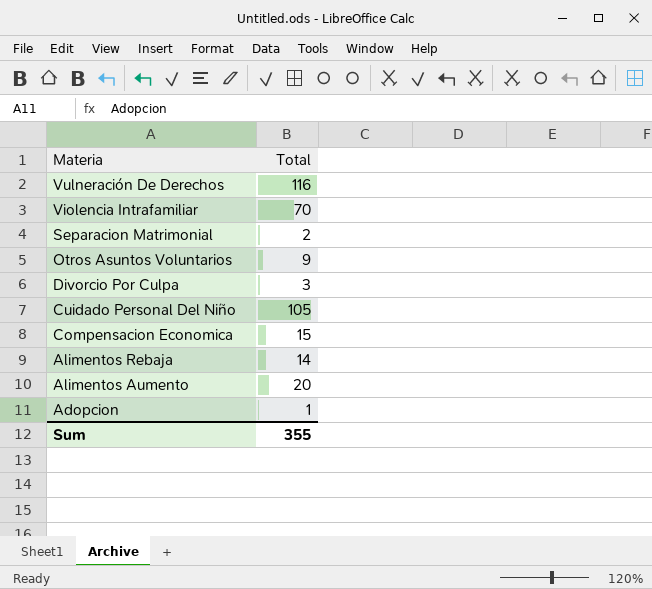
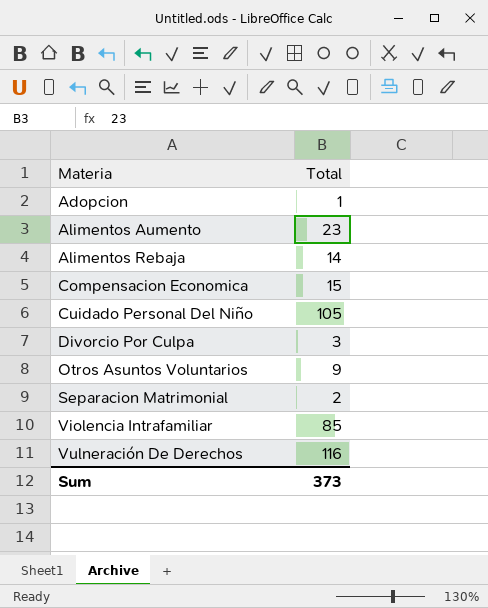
row order: Materia descending -> Materia ascending
Alimentos Aumento | Total: 20 -> 23
Violencia Intrafamiliar | Total: 70 -> 85
Sum | Total: 355 -> 373

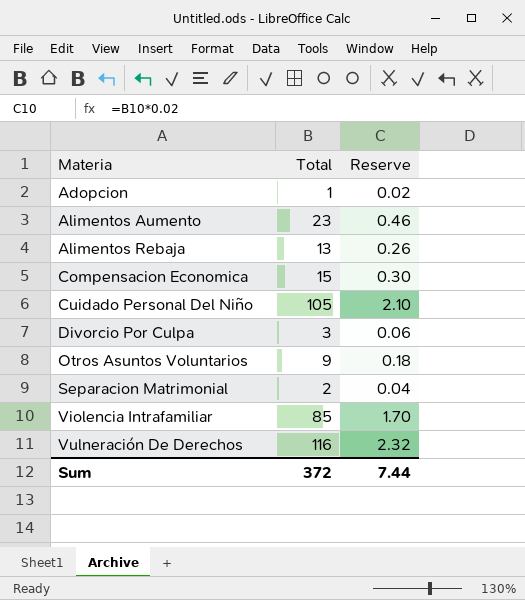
column Reserve | formula: none -> [Total] * 0.02
Alimentos Rebaja | Total: 14 -> 13
Sum | Total: 373 -> 372

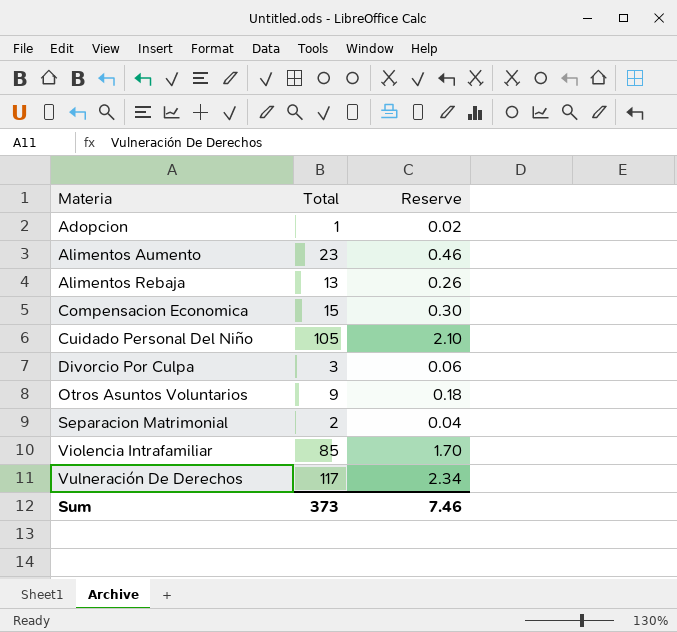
Vulneración De Derechos | Total: 116 -> 117
Vulneración De Derechos | Reserve: 2.32 -> 2.34
Sum | Total: 372 -> 373
Sum | Reserve: 7.44 -> 7.46

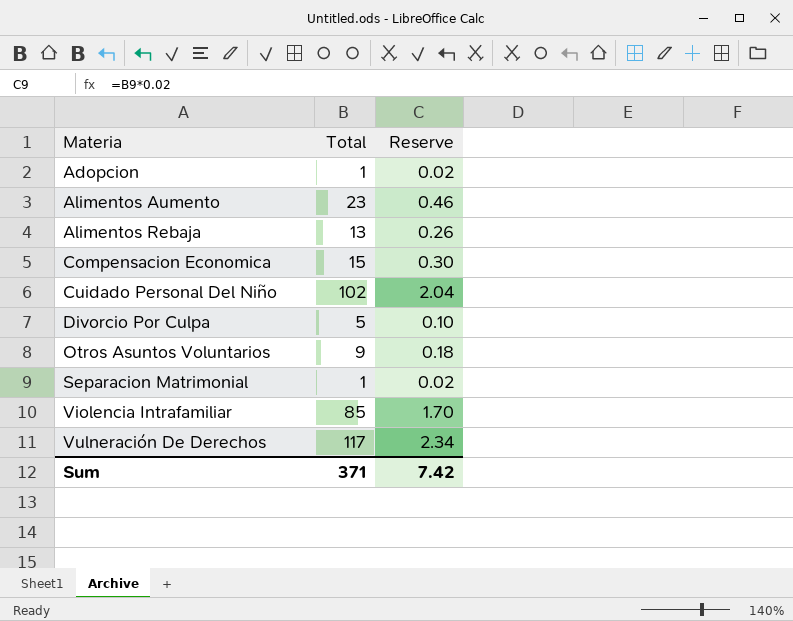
Cuidado Personal Del Niño | Total: 105 -> 102
Cuidado Personal Del Niño | Reserve: 2.10 -> 2.04
Divorcio Por Culpa | Total: 3 -> 5
Divorcio Por Culpa | Reserve: 0.06 -> 0.10
Separacion Matrimonial | Total: 2 -> 1
Separacion Matrimonial | Reserve: 0.04 -> 0.02
Sum | Total: 373 -> 371
Sum | Reserve: 7.46 -> 7.42

